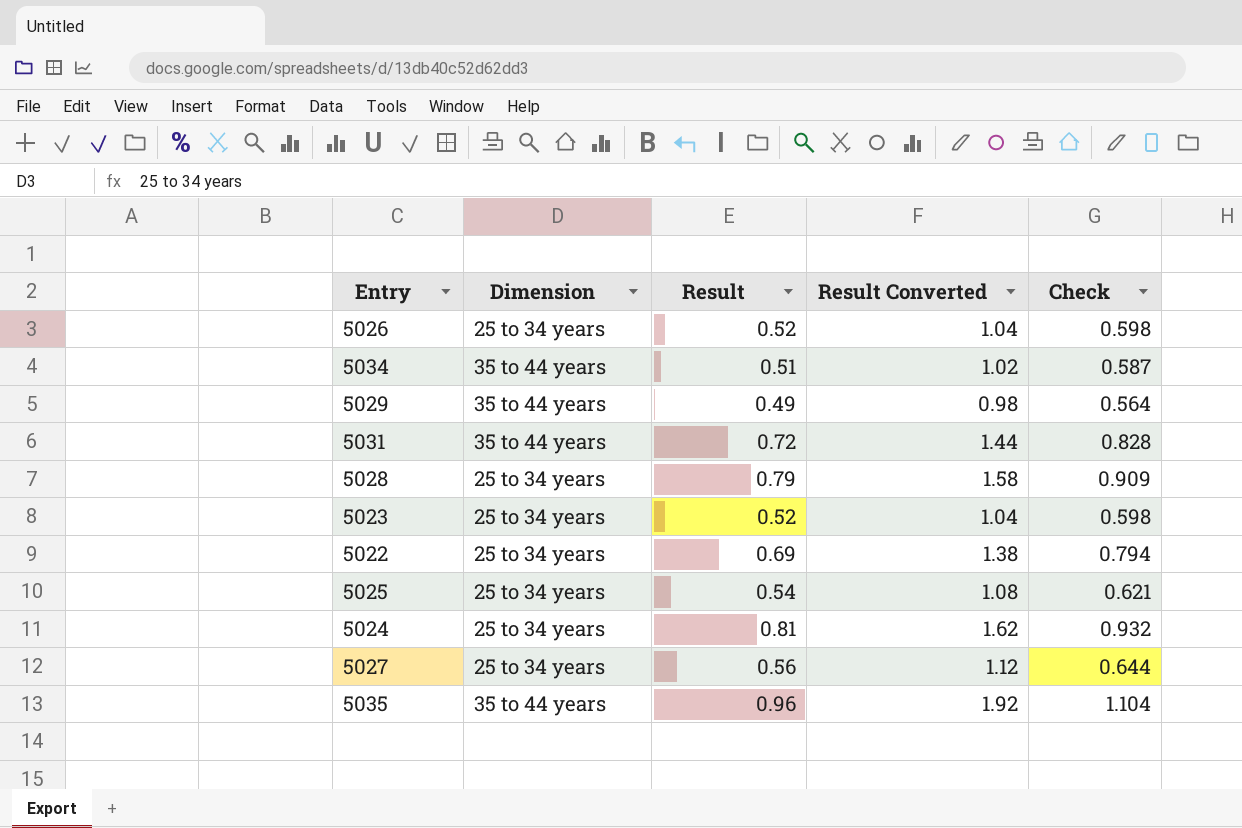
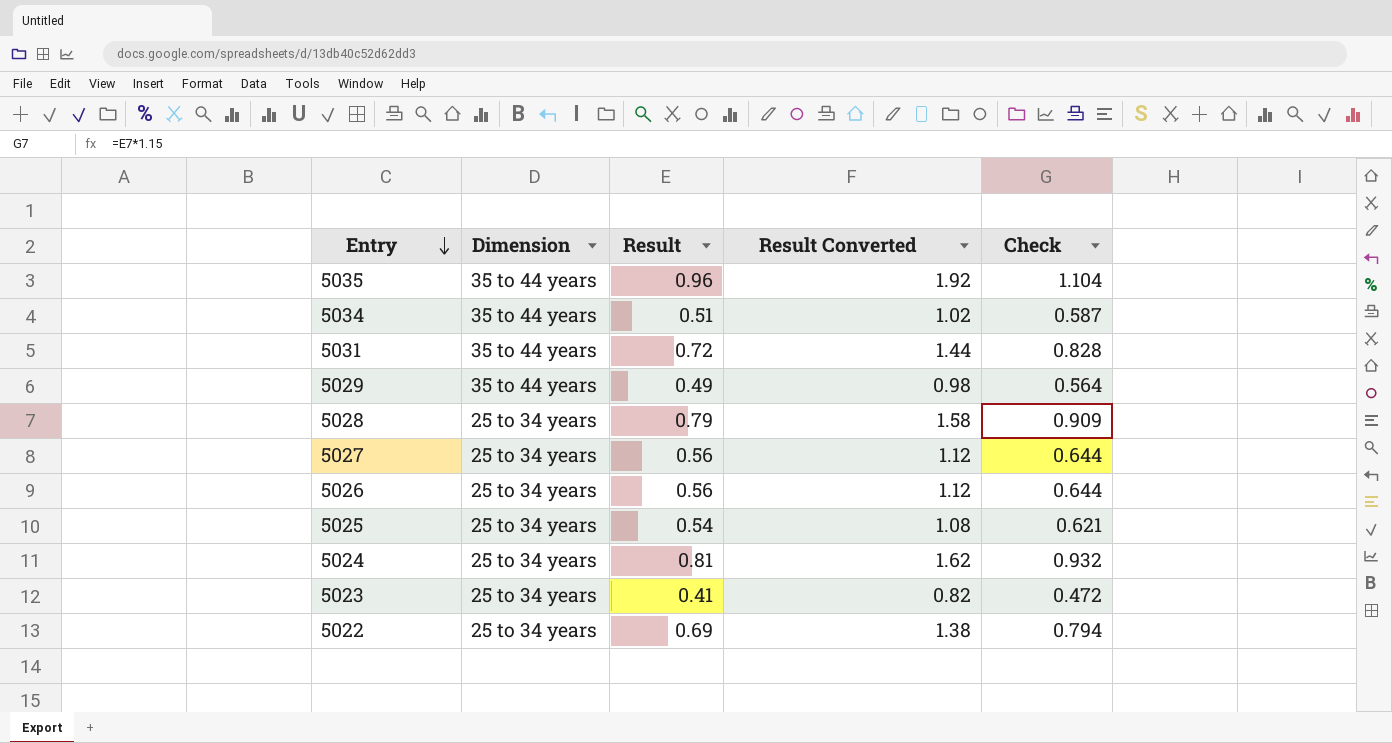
row order: none -> Entry descending
5026 | Result: 0.52 -> 0.56
5026 | Result Converted: 1.04 -> 1.12
5026 | Check: 0.598 -> 0.644
5023 | Result: 0.52 -> 0.41
5023 | Result Converted: 1.04 -> 0.82
5023 | Check: 0.598 -> 0.472

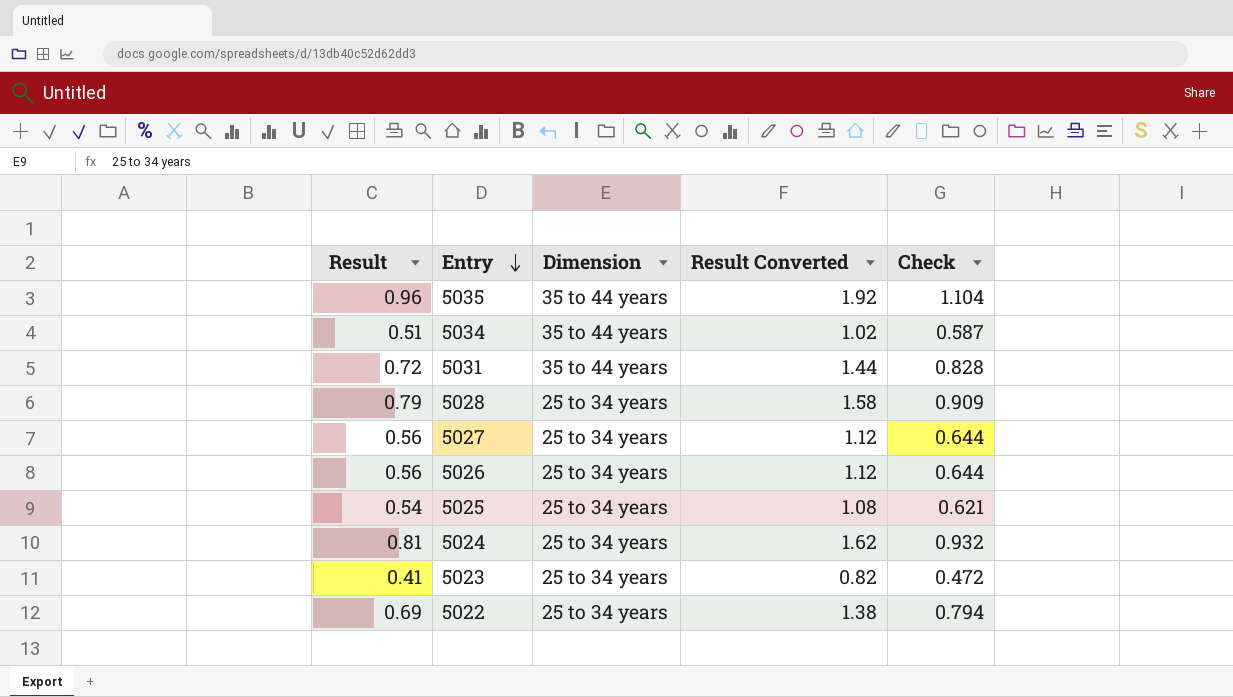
column Result | position: 3 -> 1
row 5029: 35 to 44 years | 0.49 | 0.98 | 0.564 -> none

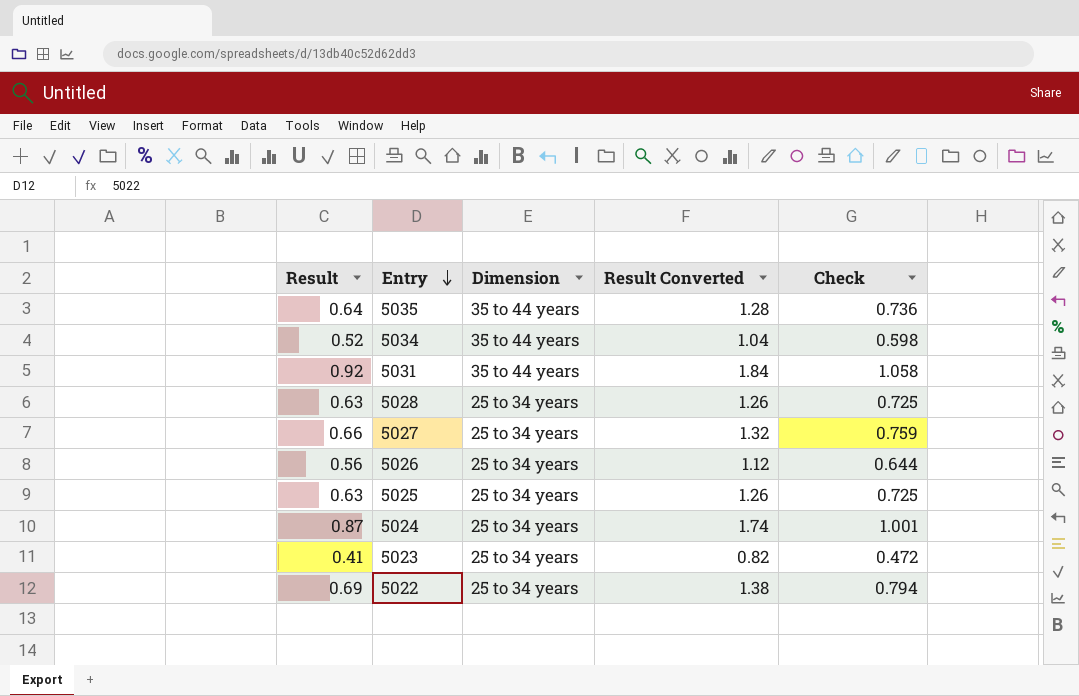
5035 | Result: 0.96 -> 0.64
5035 | Result Converted: 1.92 -> 1.28
5035 | Check: 1.104 -> 0.736
5034 | Result: 0.51 -> 0.52
5034 | Result Converted: 1.02 -> 1.04
5034 | Check: 0.587 -> 0.598
5031 | Result: 0.72 -> 0.92
5031 | Result Converted: 1.44 -> 1.84
5031 | Check: 0.828 -> 1.058
5028 | Result: 0.79 -> 0.63
5028 | Result Converted: 1.58 -> 1.26
5028 | Check: 0.909 -> 0.725
5027 | Result: 0.56 -> 0.66
5027 | Result Converted: 1.12 -> 1.32
5027 | Check: 0.644 -> 0.759
5025 | Result: 0.54 -> 0.63
5025 | Result Converted: 1.08 -> 1.26
5025 | Check: 0.621 -> 0.725
5024 | Result: 0.81 -> 0.87
5024 | Result Converted: 1.62 -> 1.74
5024 | Check: 0.932 -> 1.001

